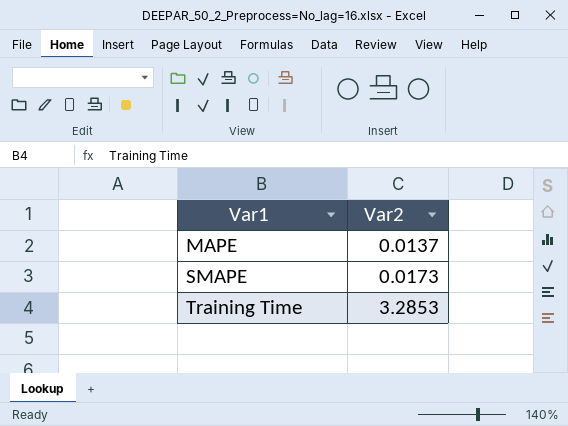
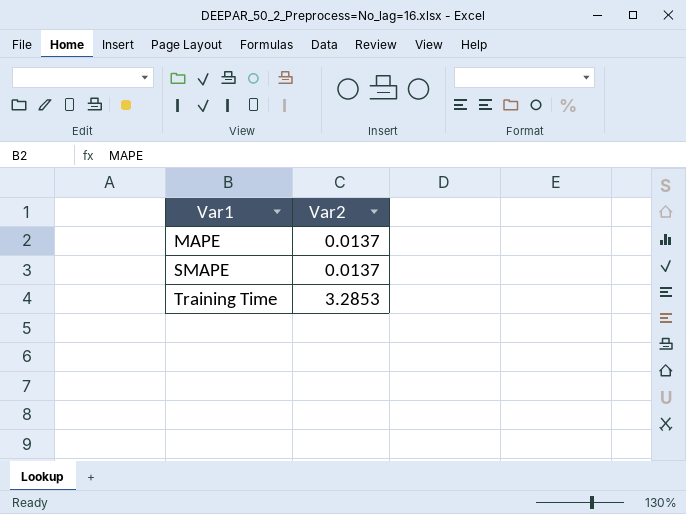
SMAPE | Var2: 0.0173 -> 0.0137

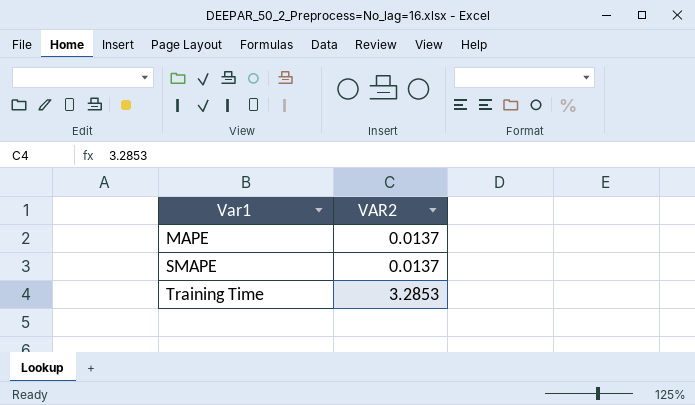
column name: Var2 -> VAR2

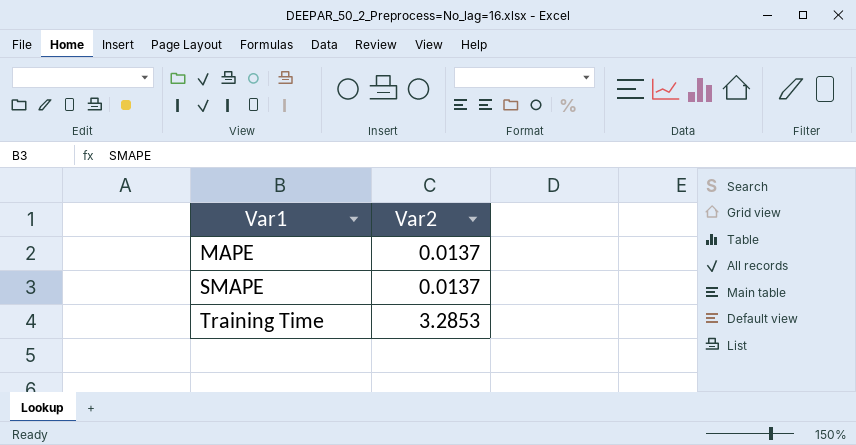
column name: VAR2 -> Var2

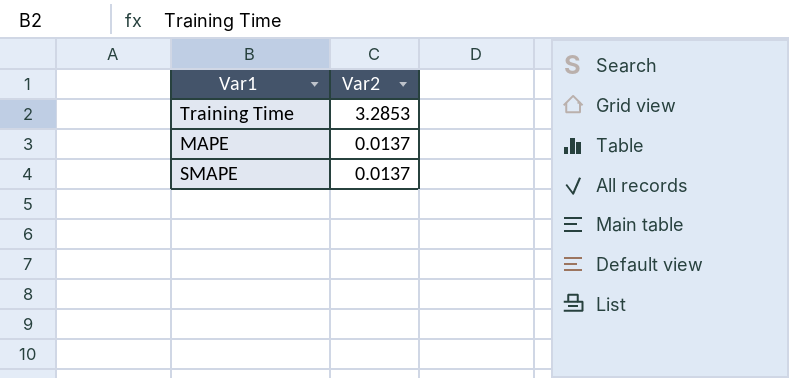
row order: Var1 ascending -> Var2 descending

